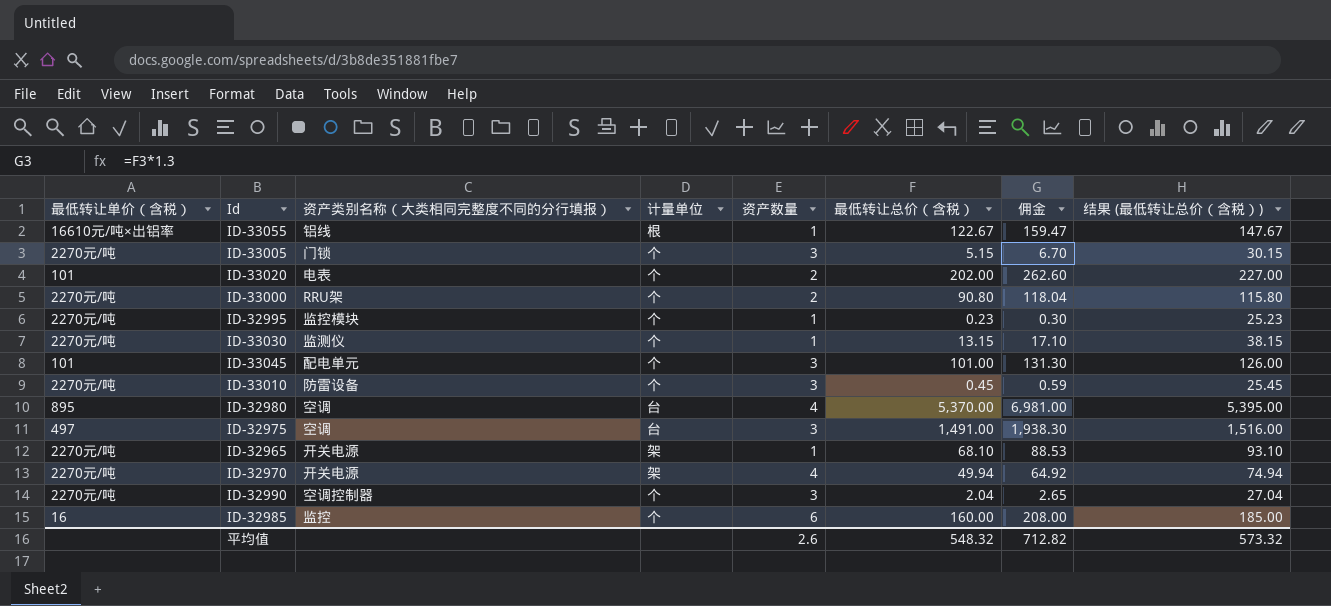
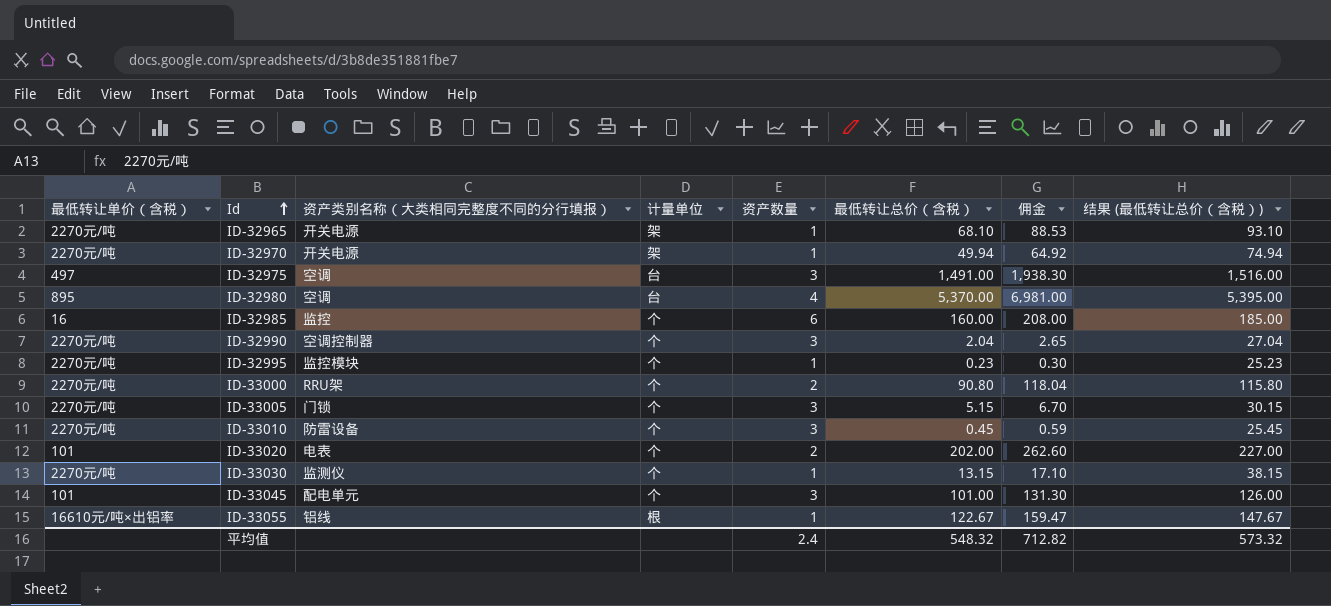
row order: none -> Id ascending
ID-32970 | 资产数量: 4 -> 1
平均值 | 资产数量: 2.6 -> 2.4

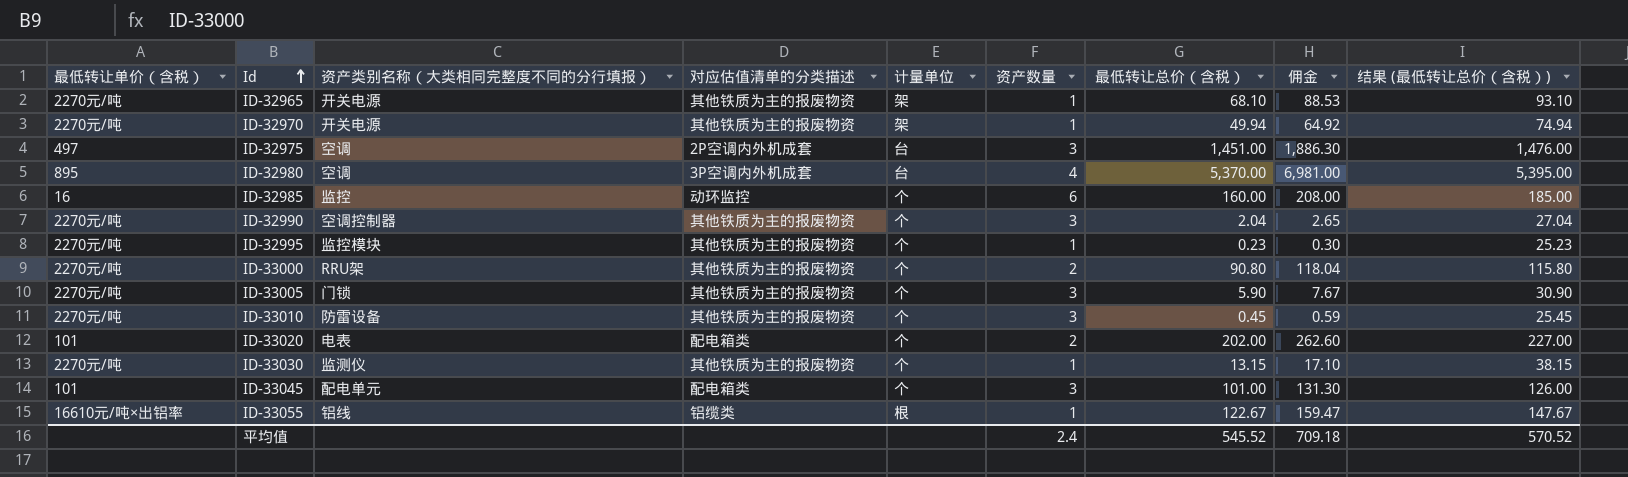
column 对应估值清单的分类描述 | position: none -> 4
ID-32975 | 最低转让总价（含税）: 1,491.00 -> 1,451.00
ID-32975 | 佣金: 1,938.30 -> 1,886.30
ID-32975 | 结果 (最低转让总价（含税）): 1,516.00 -> 1,476.00
ID-33005 | 最低转让总价（含税）: 5.15 -> 5.90
ID-33005 | 佣金: 6.70 -> 7.67
ID-33005 | 结果 (最低转让总价（含税）): 30.15 -> 30.90
平均值 | 最低转让总价（含税）: 548.32 -> 545.52
平均值 | 佣金: 712.82 -> 709.18
平均值 | 结果 (最低转让总价（含税）): 573.32 -> 570.52

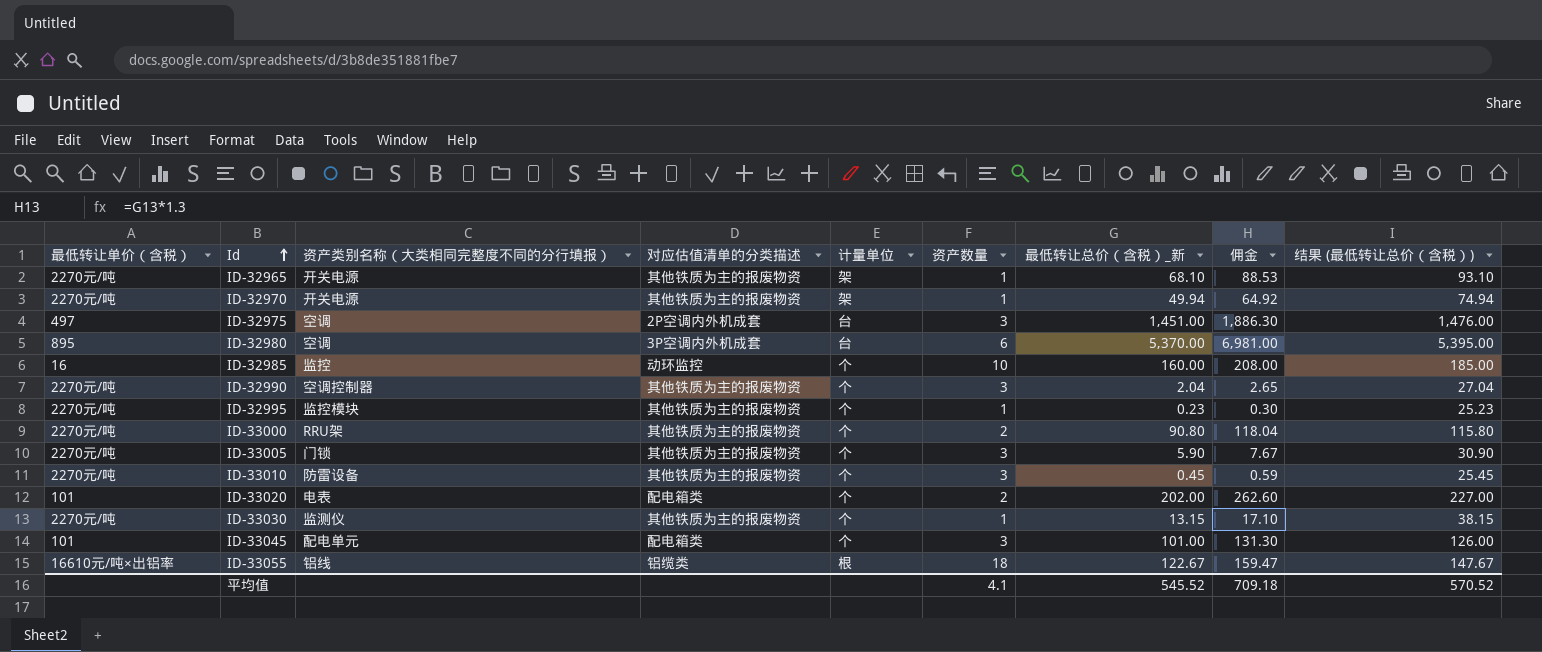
column name: 最低转让总价（含税） -> 最低转让总价（含税）_新
ID-32980 | 资产数量: 4 -> 6
ID-32985 | 资产数量: 6 -> 10
ID-33055 | 资产数量: 1 -> 18
平均值 | 资产数量: 2.4 -> 4.1

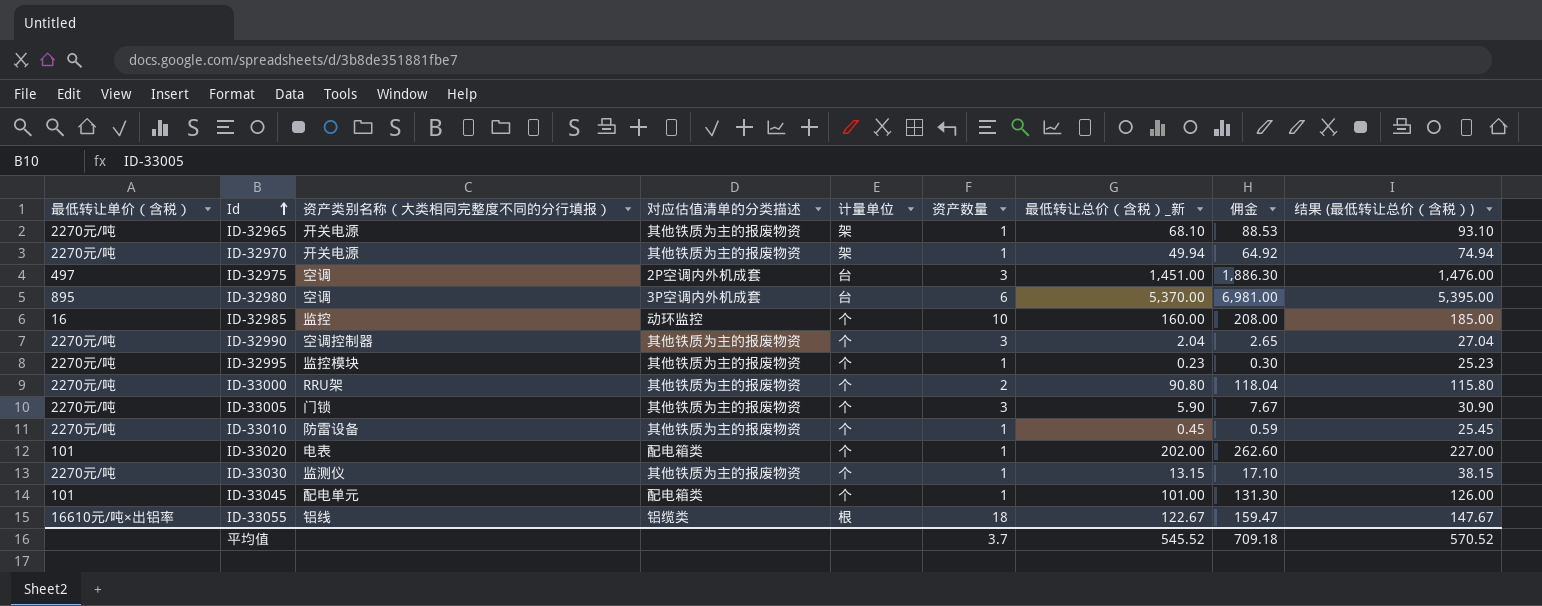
ID-33010 | 资产数量: 3 -> 1
ID-33020 | 资产数量: 2 -> 1
ID-33045 | 资产数量: 3 -> 1
平均值 | 资产数量: 4.1 -> 3.7

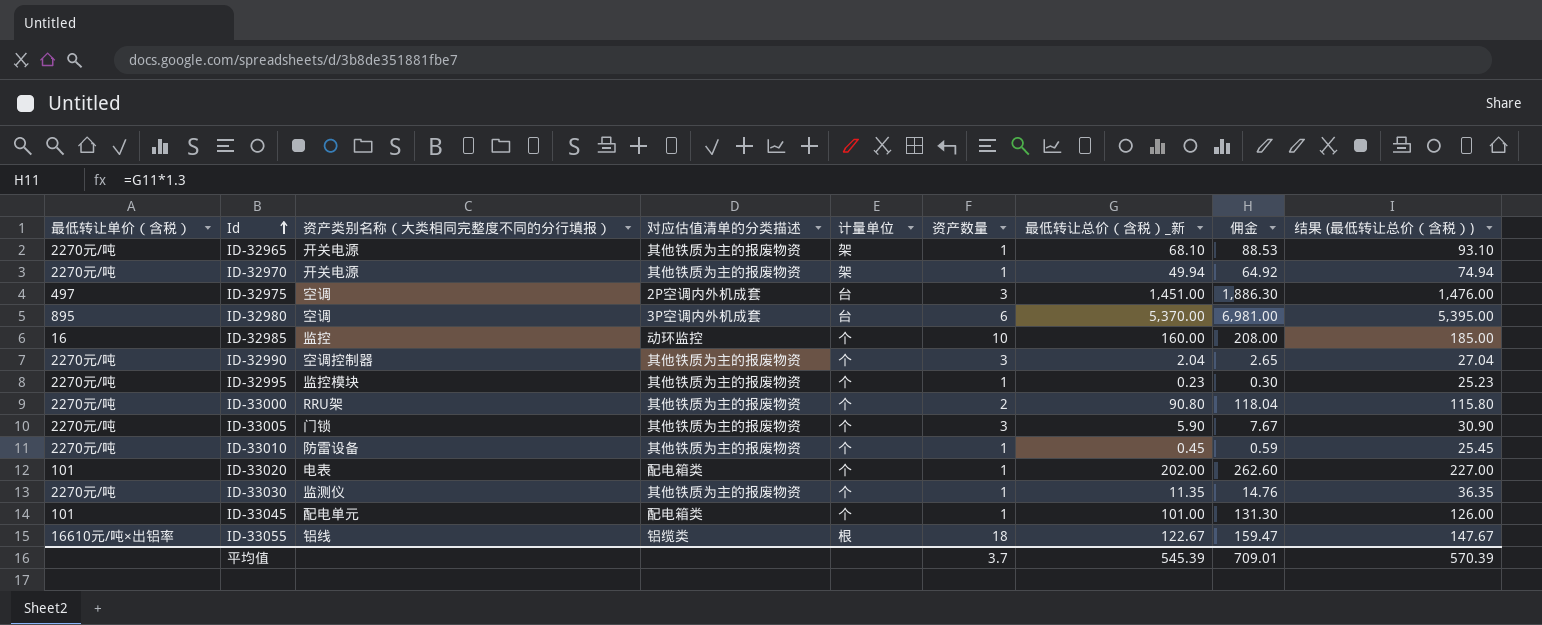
ID-33030 | 最低转让总价（含税）_新: 13.15 -> 11.35
ID-33030 | 佣金: 17.10 -> 14.76
ID-33030 | 结果 (最低转让总价（含税）): 38.15 -> 36.35
平均值 | 最低转让总价（含税）_新: 545.52 -> 545.39
平均值 | 佣金: 709.18 -> 709.01
平均值 | 结果 (最低转让总价（含税）): 570.52 -> 570.39

